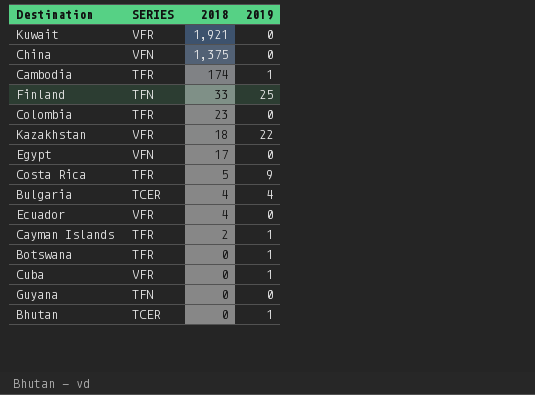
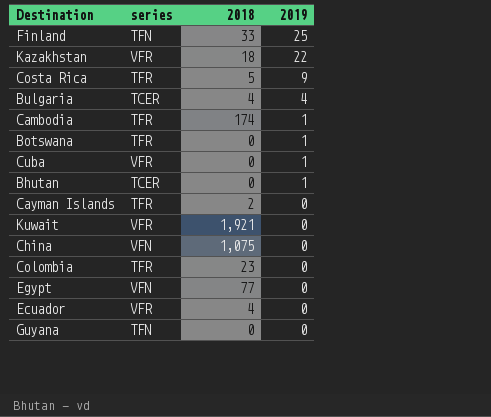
row order: 2018 descending -> 2019 descending
column name: SERIES -> series
Cayman Islands | 2019: 1 -> 0
China | 2018: 1,375 -> 1,075
Egypt | 2018: 17 -> 77

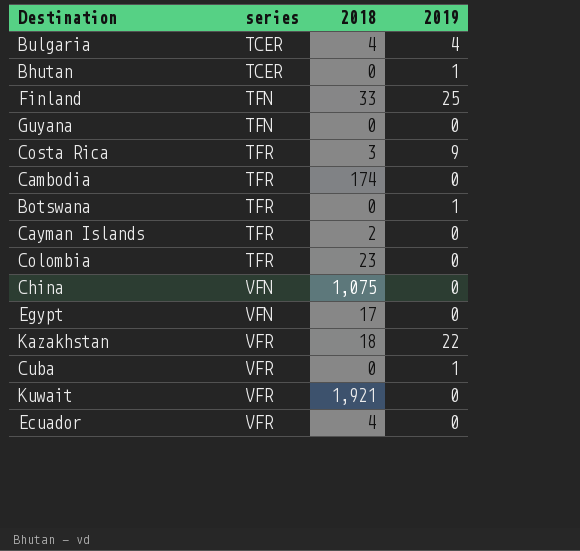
row order: 2019 descending -> series ascending
Costa Rica | 2018: 5 -> 3
Cambodia | 2019: 1 -> 0
Egypt | 2018: 77 -> 17

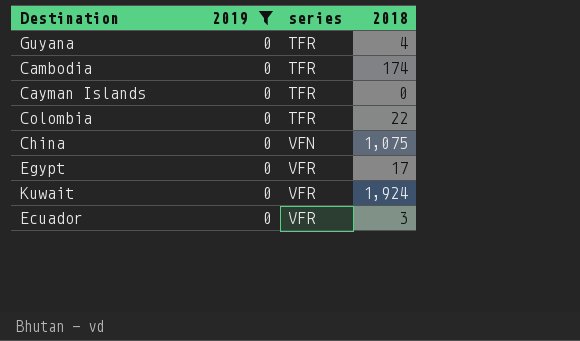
filter: none -> 2019 = 0
column 2019 | position: 4 -> 2
Guyana | series: TFN -> TFR
Guyana | 2018: 0 -> 4
Cayman Islands | 2018: 2 -> 0
Colombia | 2018: 23 -> 22
Egypt | series: VFN -> VFR
Kuwait | 2018: 1,921 -> 1,924
Ecuador | 2018: 4 -> 3

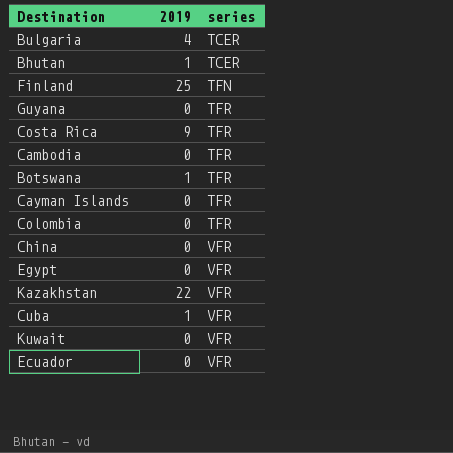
filter: 2019 = 0 -> none
column 2018 | position: 4 -> none
China | series: VFN -> VFR

